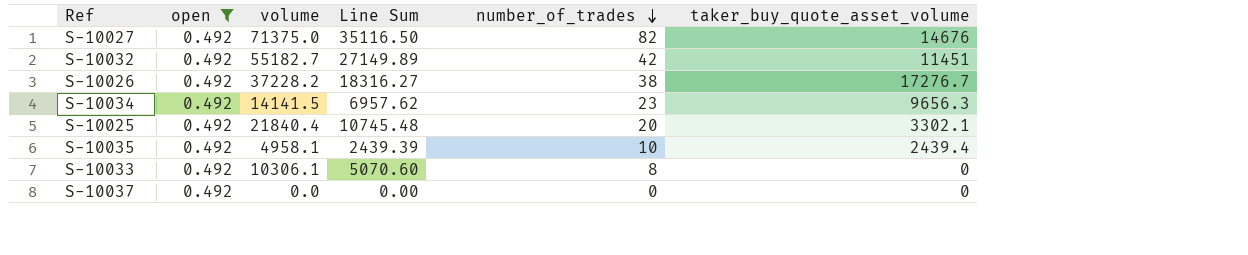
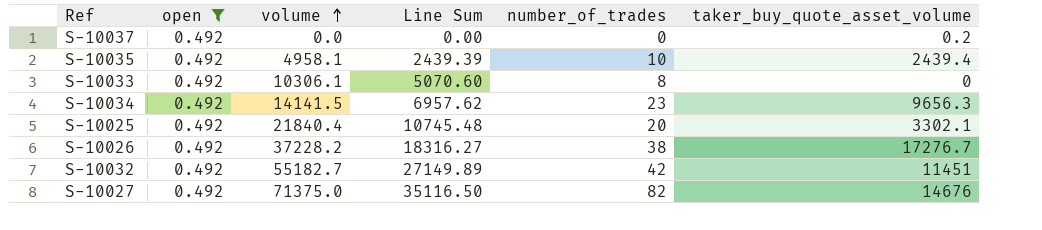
row order: number_of_trades descending -> volume ascending
S-10037 | taker_buy_quote_asset_volume: 0 -> 0.2

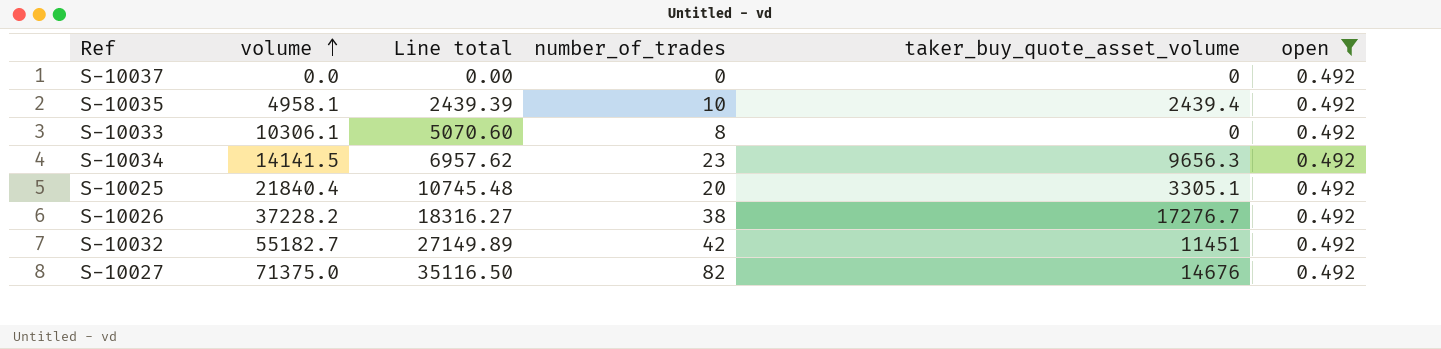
column name: Line Sum -> Line total
column open | position: 2 -> 6
S-10037 | taker_buy_quote_asset_volume: 0.2 -> 0
S-10025 | taker_buy_quote_asset_volume: 3302.1 -> 3305.1

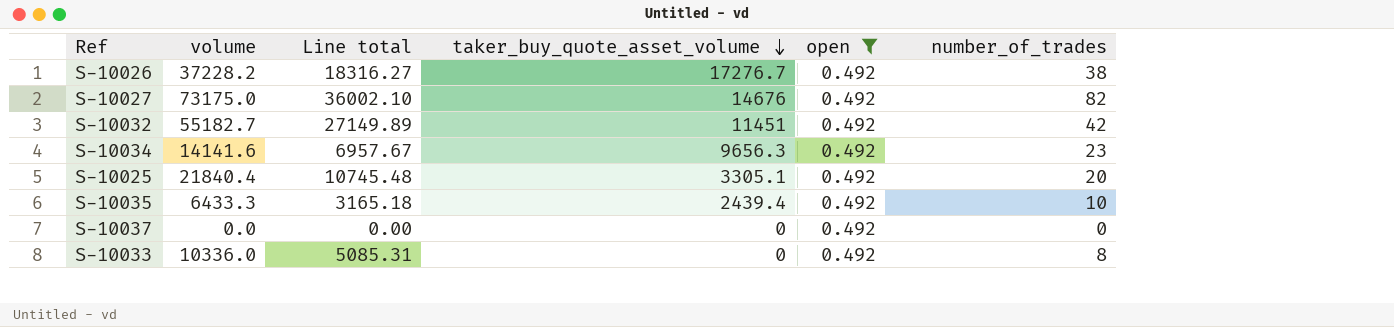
row order: volume ascending -> taker_buy_quote_asset_volume descending
column number_of_trades | position: 4 -> 6
S-10027 | volume: 71375.0 -> 73175.0
S-10027 | Line total: 35116.50 -> 36002.10
S-10034 | volume: 14141.5 -> 14141.6
S-10034 | Line total: 6957.62 -> 6957.67
S-10035 | volume: 4958.1 -> 6433.3
S-10035 | Line total: 2439.39 -> 3165.18
S-10033 | volume: 10306.1 -> 10336.0
S-10033 | Line total: 5070.60 -> 5085.31

